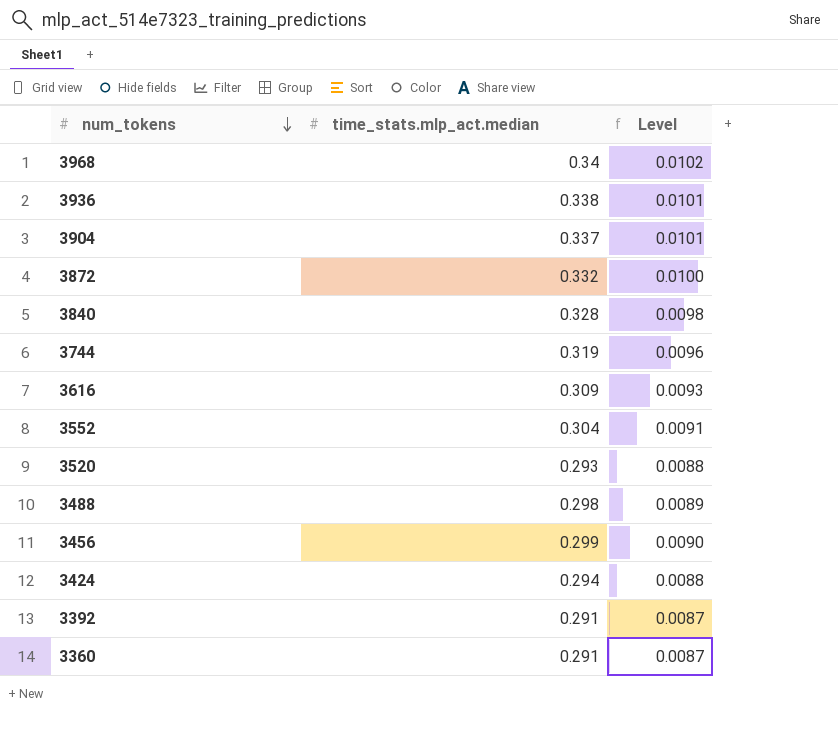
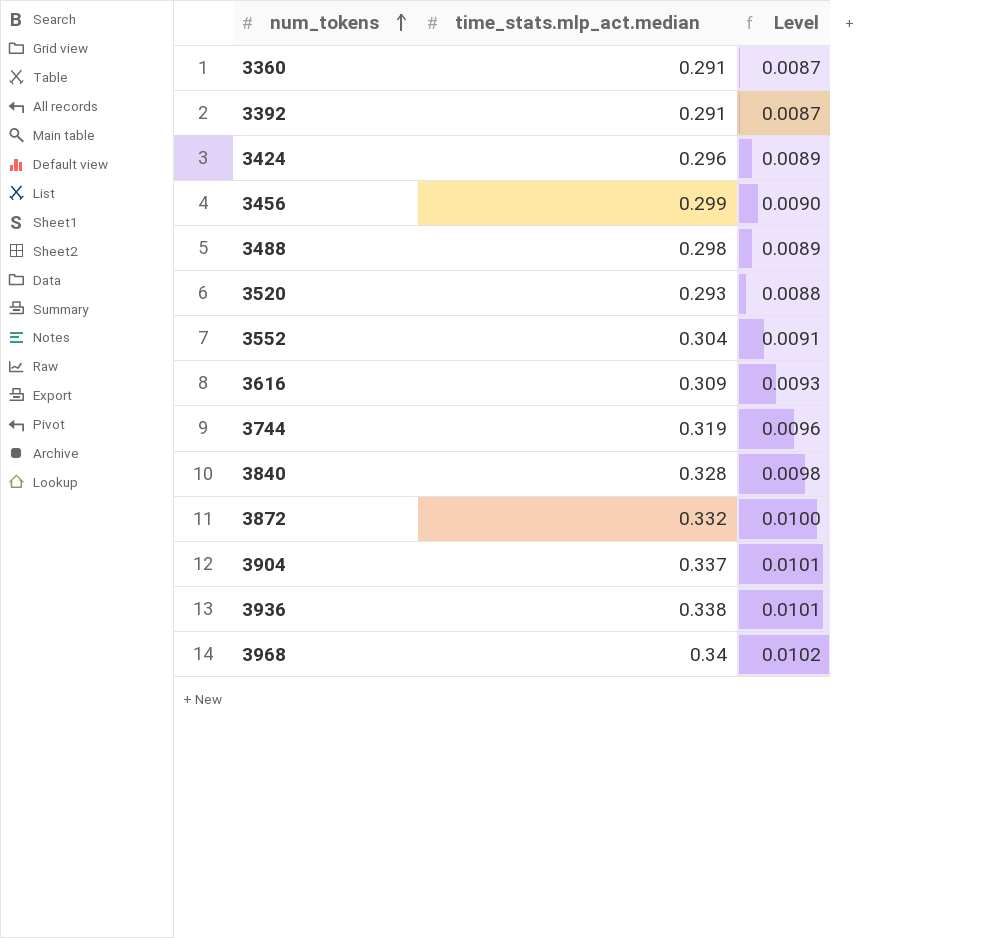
row order: num_tokens descending -> num_tokens ascending
3424 | time_stats.mlp_act.median: 0.294 -> 0.296
3424 | Level: 0.0088 -> 0.0089

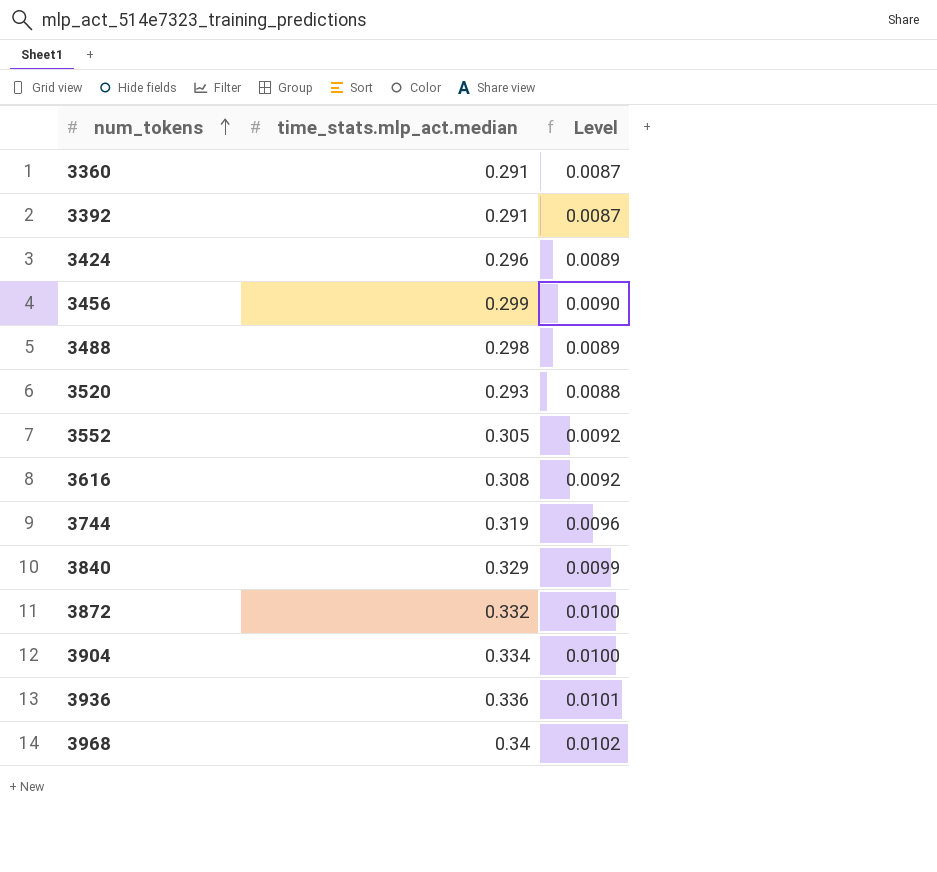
3552 | time_stats.mlp_act.median: 0.304 -> 0.305
3552 | Level: 0.0091 -> 0.0092
3616 | time_stats.mlp_act.median: 0.309 -> 0.308
3616 | Level: 0.0093 -> 0.0092
3840 | time_stats.mlp_act.median: 0.328 -> 0.329
3840 | Level: 0.0098 -> 0.0099
3904 | time_stats.mlp_act.median: 0.337 -> 0.334
3904 | Level: 0.0101 -> 0.0100
3936 | time_stats.mlp_act.median: 0.338 -> 0.336

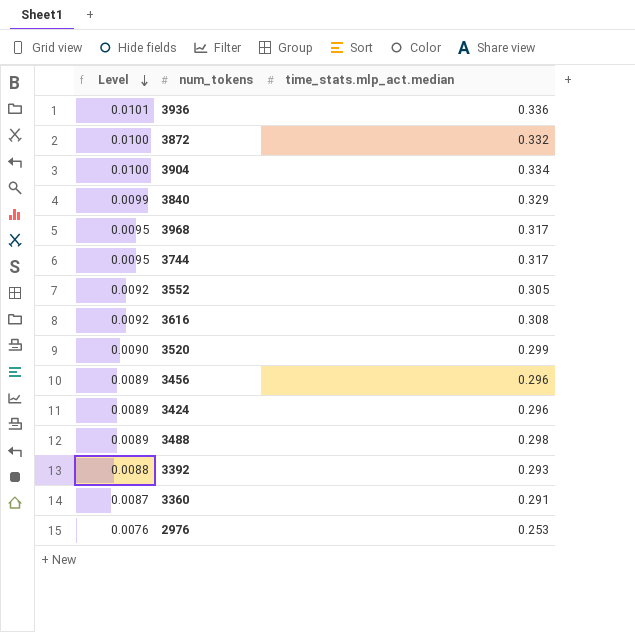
row order: num_tokens ascending -> Level descending
column Level | position: 3 -> 1
3968 | Level: 0.0102 -> 0.0095
3968 | time_stats.mlp_act.median: 0.34 -> 0.317
3744 | Level: 0.0096 -> 0.0095
3744 | time_stats.mlp_act.median: 0.319 -> 0.317
3520 | Level: 0.0088 -> 0.0090
3520 | time_stats.mlp_act.median: 0.293 -> 0.299
3456 | Level: 0.0090 -> 0.0089
3456 | time_stats.mlp_act.median: 0.299 -> 0.296
3392 | Level: 0.0087 -> 0.0088
3392 | time_stats.mlp_act.median: 0.291 -> 0.293
row 2976: none -> 0.0076 | 0.253

